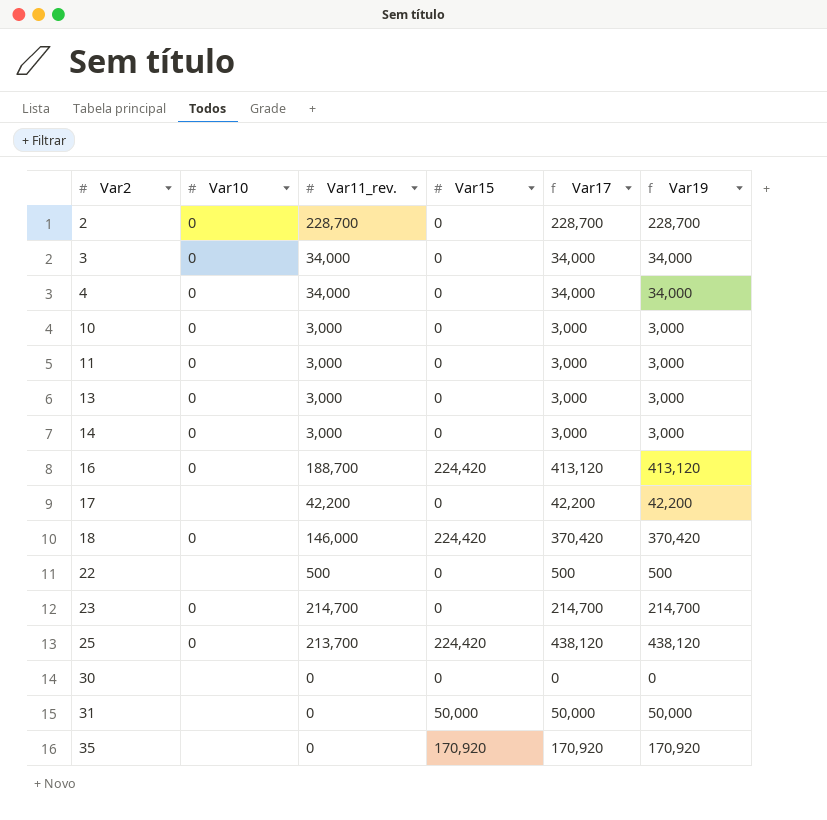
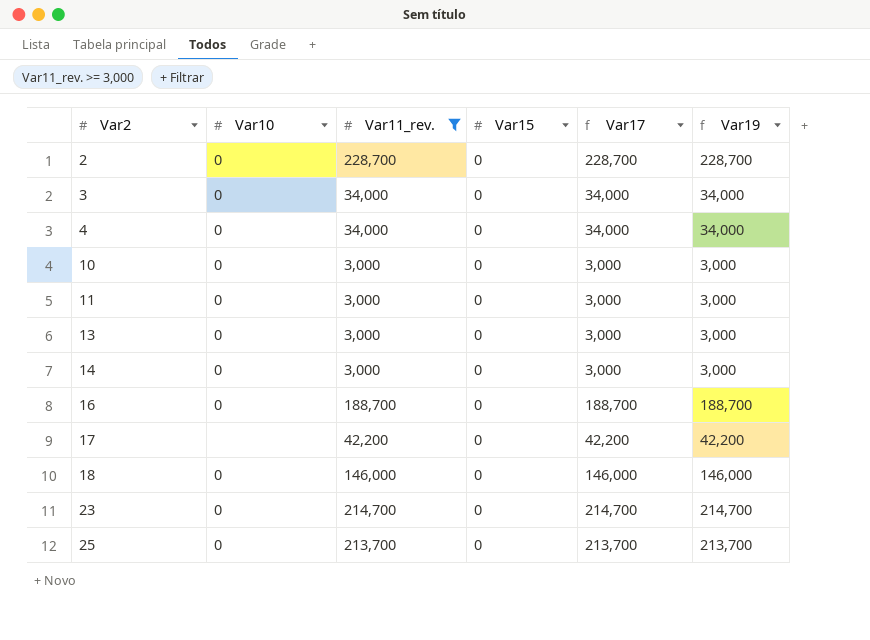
filter: none -> Var11_rev. >= 3,000
16 | Var15: 224,420 -> 0
16 | Var17: 413,120 -> 188,700
16 | Var19: 413,120 -> 188,700
18 | Var15: 224,420 -> 0
18 | Var17: 370,420 -> 146,000
18 | Var19: 370,420 -> 146,000
25 | Var15: 224,420 -> 0
25 | Var17: 438,120 -> 213,700
25 | Var19: 438,120 -> 213,700

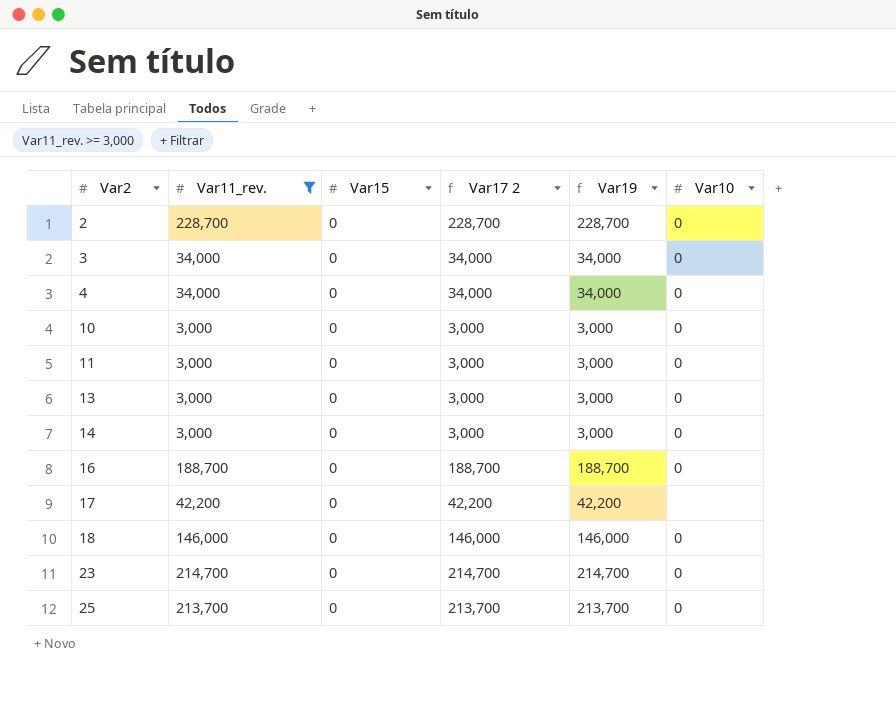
column name: Var17 -> Var17 2
column Var10 | position: 2 -> 6

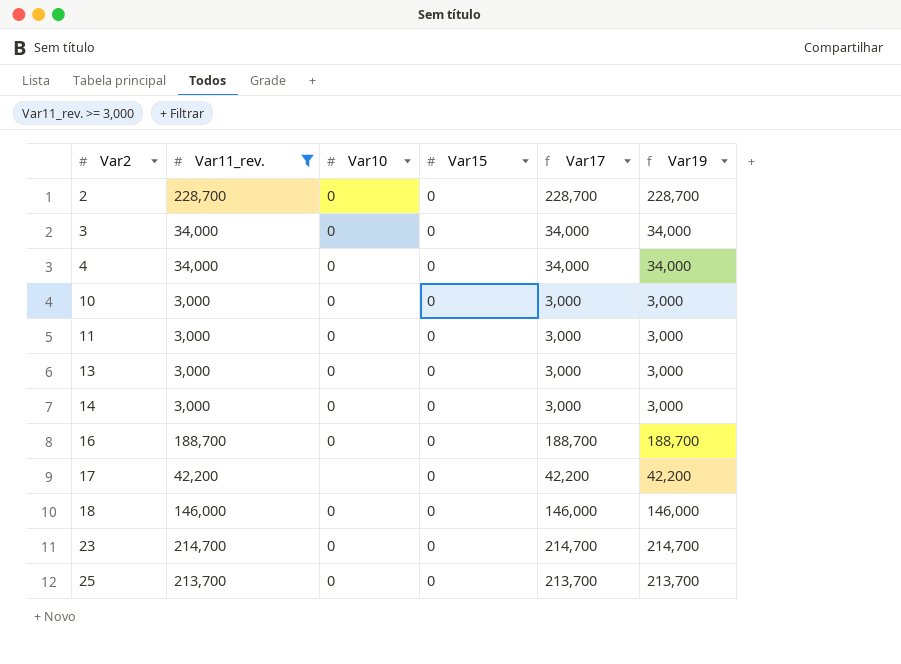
column Var10 | position: 6 -> 3
column name: Var17 2 -> Var17

